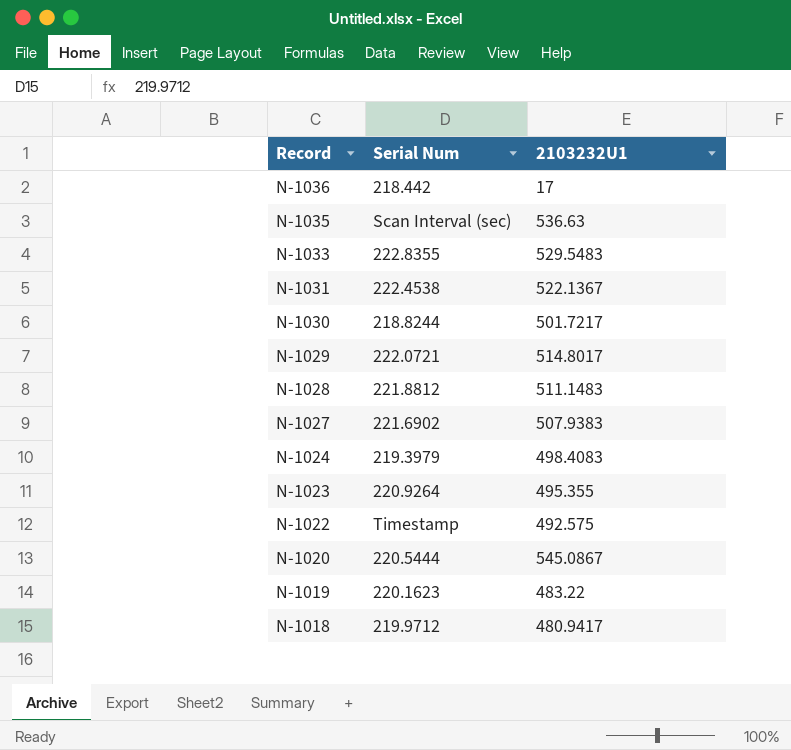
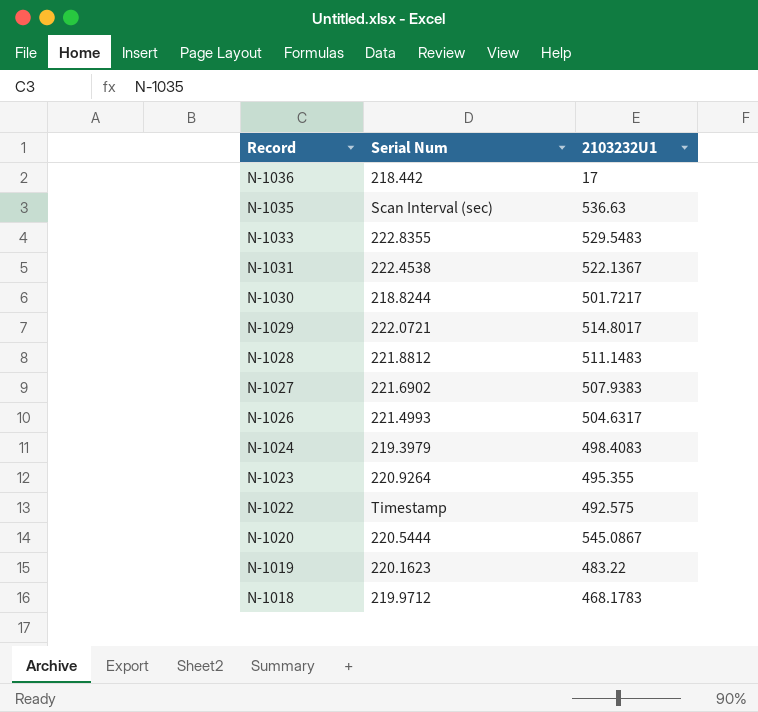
row N-1026: none -> 221.4993 | 504.6317
N-1018 | 2103232U1: 480.9417 -> 468.1783

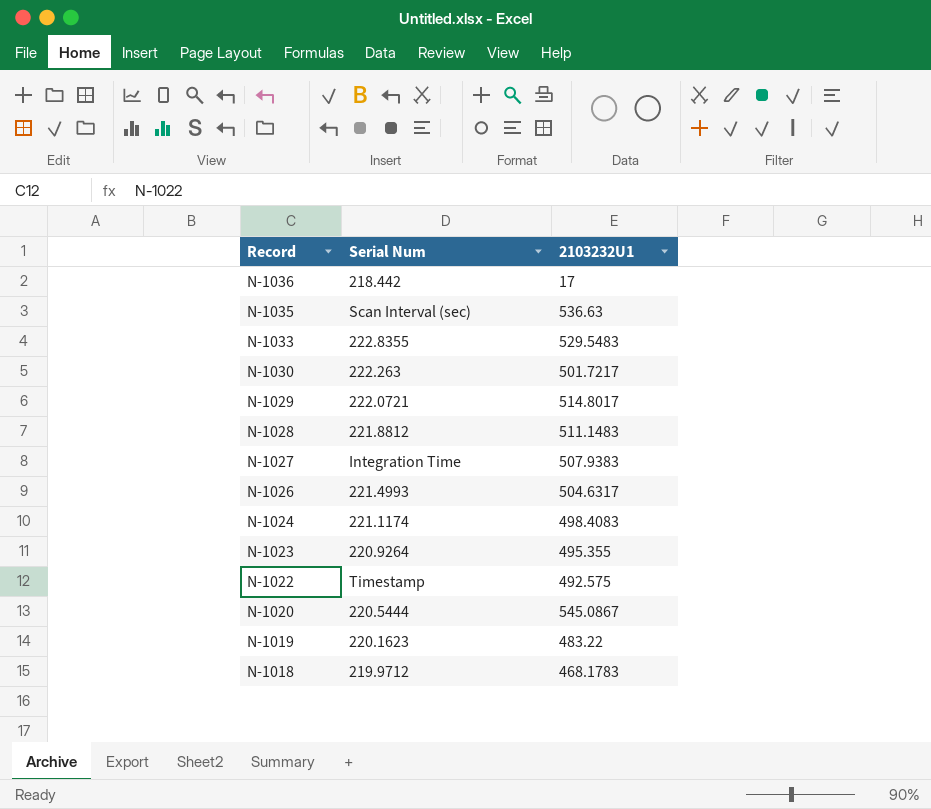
row N-1031: 222.4538 | 522.1367 -> none
N-1030 | Serial Num: 218.8244 -> 222.263
N-1027 | Serial Num: 221.6902 -> Integration Time
N-1024 | Serial Num: 219.3979 -> 221.1174

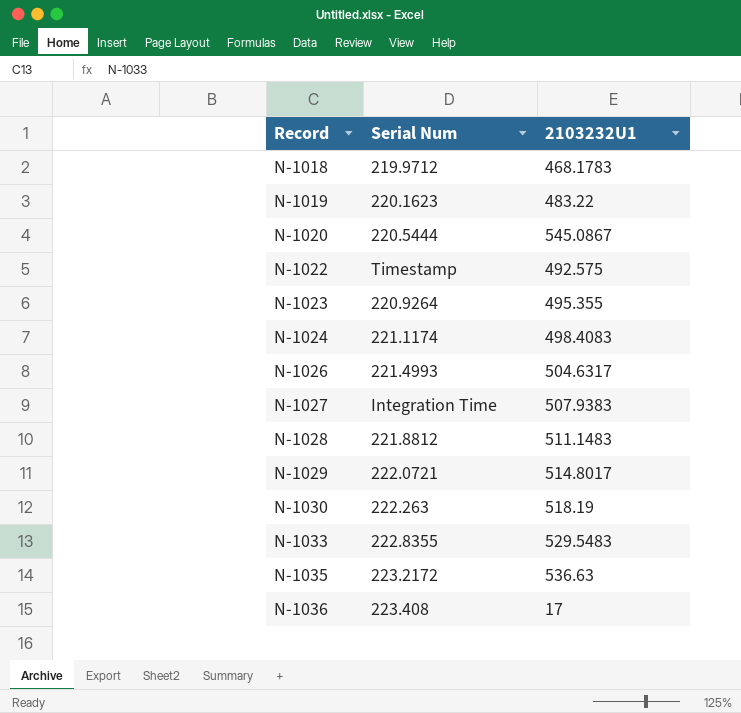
row order: Record descending -> Record ascending
N-1030 | 2103232U1: 501.7217 -> 518.19
N-1035 | Serial Num: Scan Interval (sec) -> 223.2172
N-1036 | Serial Num: 218.442 -> 223.408

